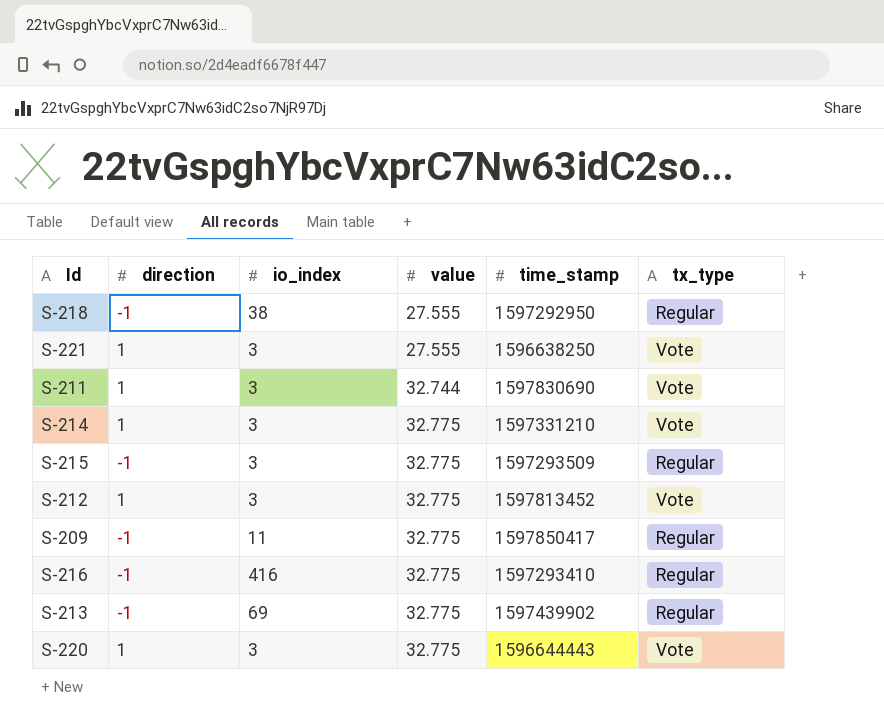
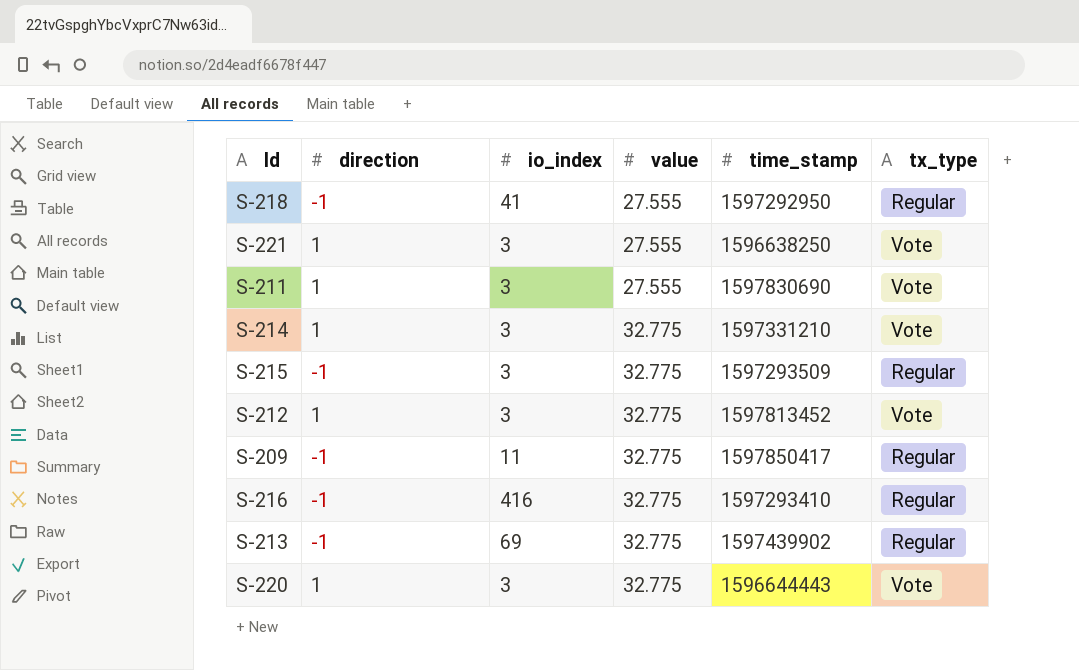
S-218 | io_index: 38 -> 41
S-211 | value: 32.744 -> 27.555

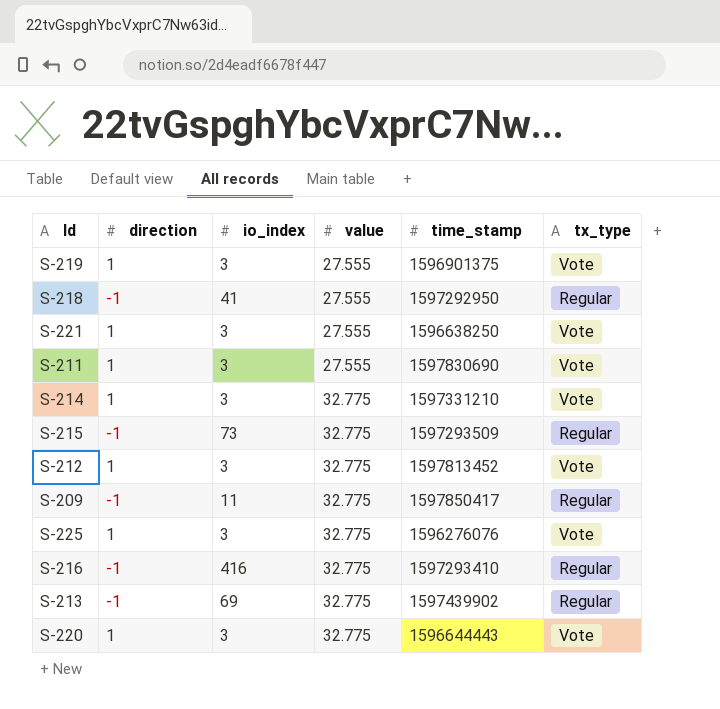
row S-219: none -> 1 | 3 | 27.555 | 1596901375 | Vote
S-215 | io_index: 3 -> 73
row S-225: none -> 1 | 3 | 32.775 | 1596276076 | Vote

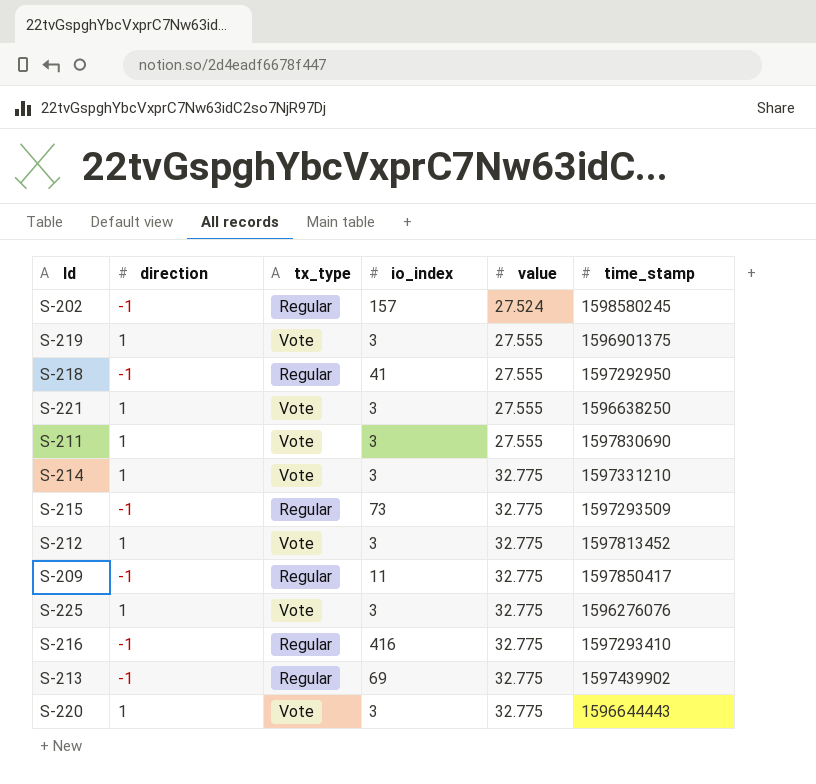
column tx_type | position: 6 -> 3
row S-202: none -> -1 | Regular | 157 | 27.524 | 1598580245

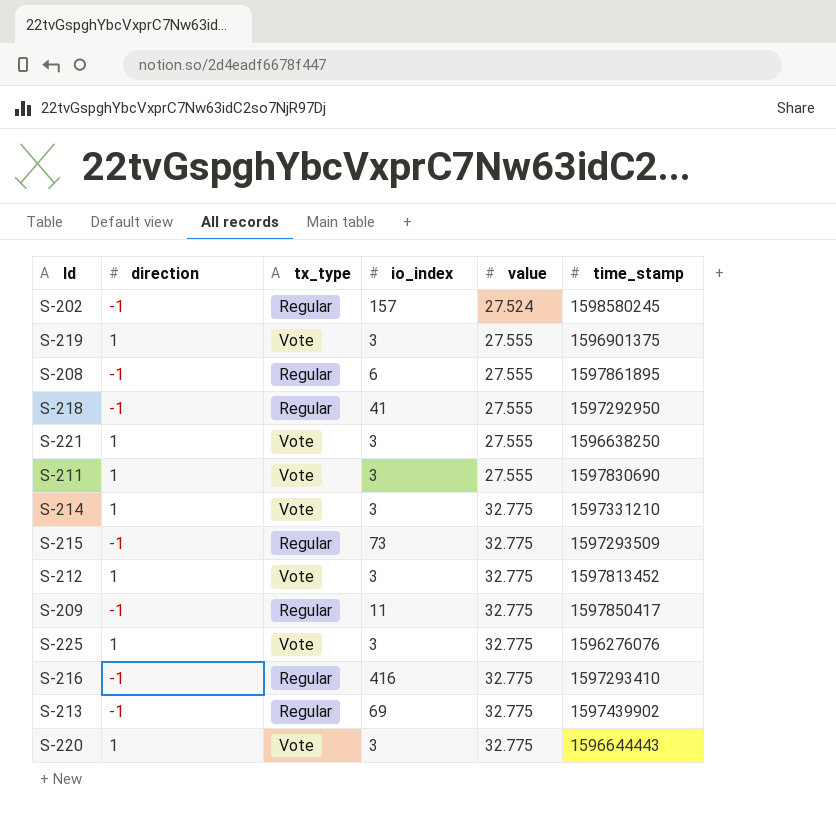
row S-208: none -> -1 | Regular | 6 | 27.555 | 1597861895

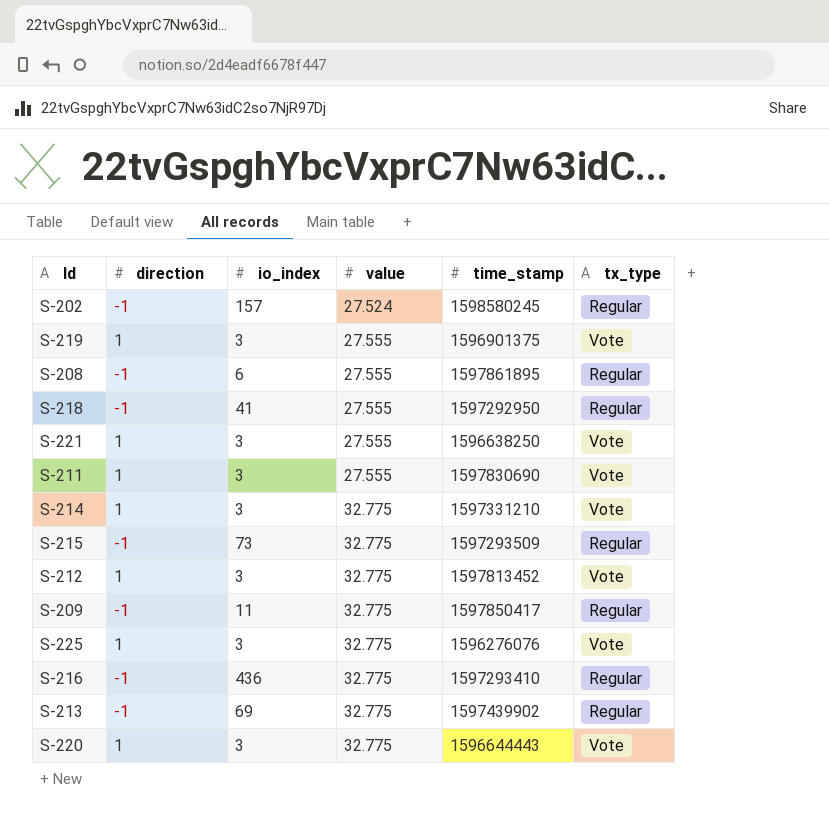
column tx_type | position: 3 -> 6
S-216 | io_index: 416 -> 436

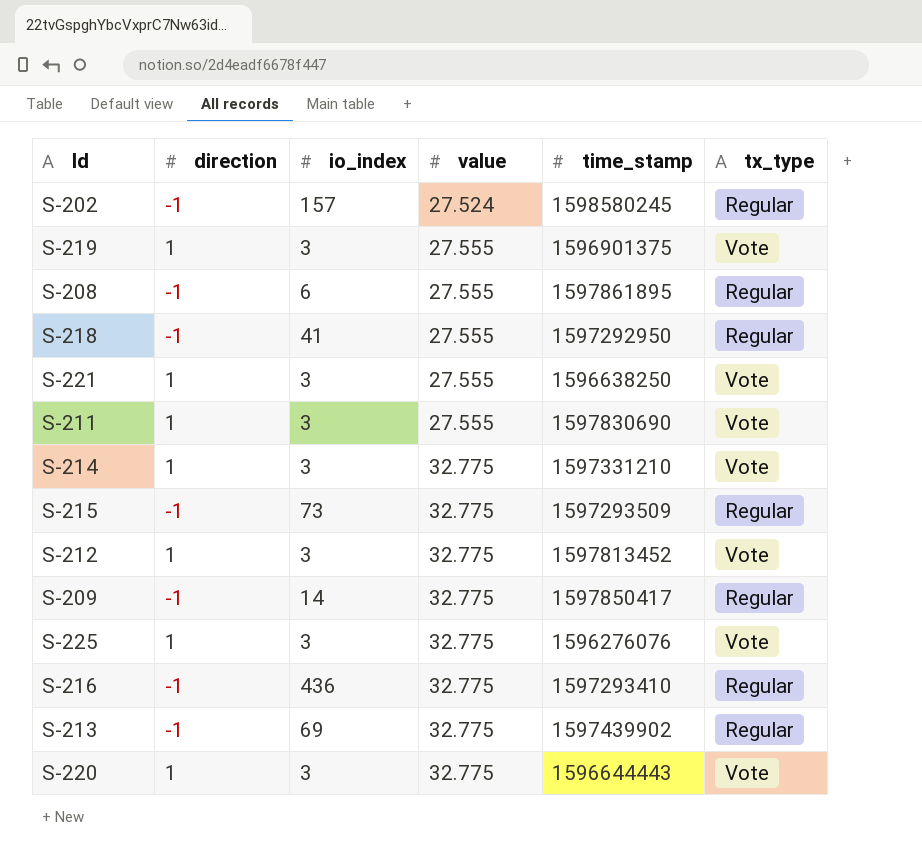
S-209 | io_index: 11 -> 14

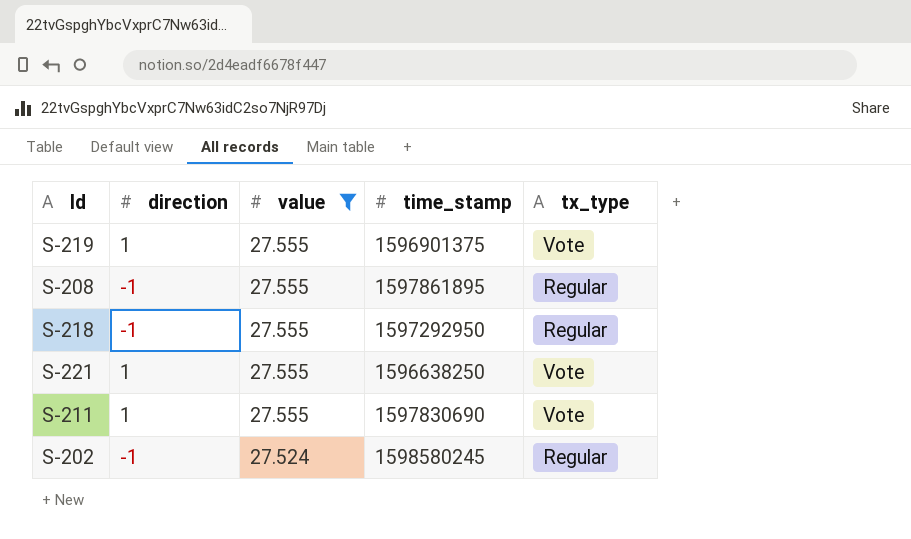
filter: none -> value != 32.775
row order: value ascending -> value descending
column io_index | position: 3 -> none

